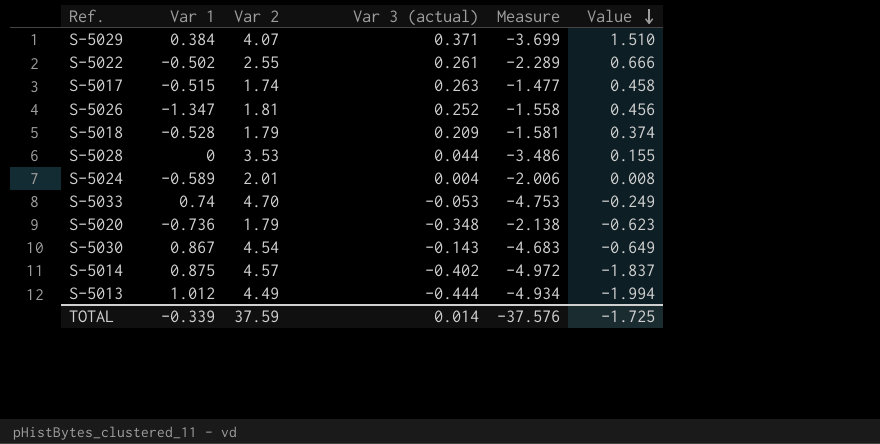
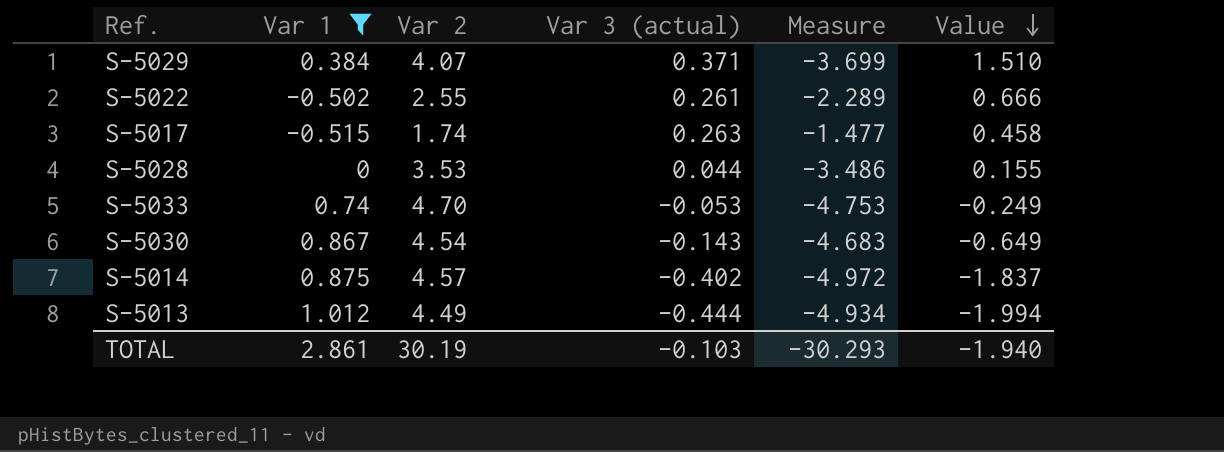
filter: none -> Var 1 >= -0.515
TOTAL | Var 1: -0.339 -> 2.861
TOTAL | Var 2: 37.59 -> 30.19
TOTAL | Var 3 (actual): 0.014 -> -0.103
TOTAL | Measure: -37.576 -> -30.293
TOTAL | Value: -1.725 -> -1.940

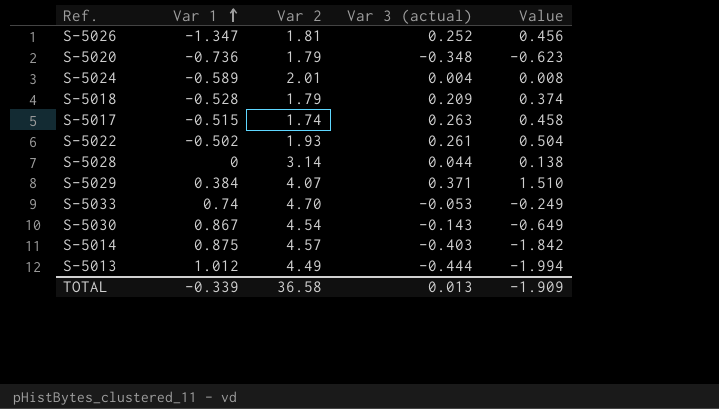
filter: Var 1 >= -0.515 -> none
row order: Value descending -> Var 1 ascending
column Measure | formula: [Var 3 (actual)] - [Var 2] -> none
S-5022 | Var 2: 2.55 -> 1.93
S-5022 | Value: 0.666 -> 0.504
S-5028 | Var 2: 3.53 -> 3.14
S-5028 | Value: 0.155 -> 0.138
S-5014 | Var 3 (actual): -0.402 -> -0.403
S-5014 | Value: -1.837 -> -1.842
TOTAL | Var 1: 2.861 -> -0.339
TOTAL | Var 2: 30.19 -> 36.58
TOTAL | Var 3 (actual): -0.103 -> 0.013
TOTAL | Value: -1.940 -> -1.909

